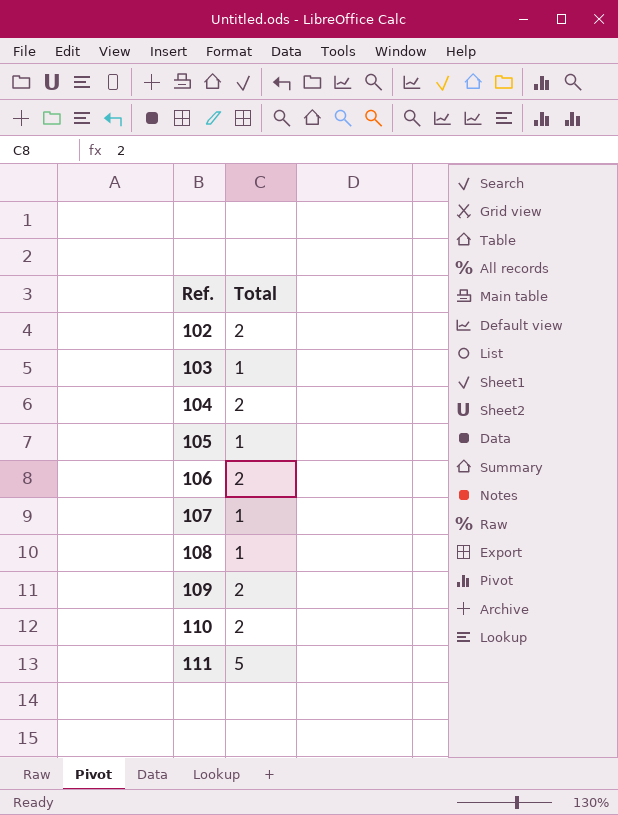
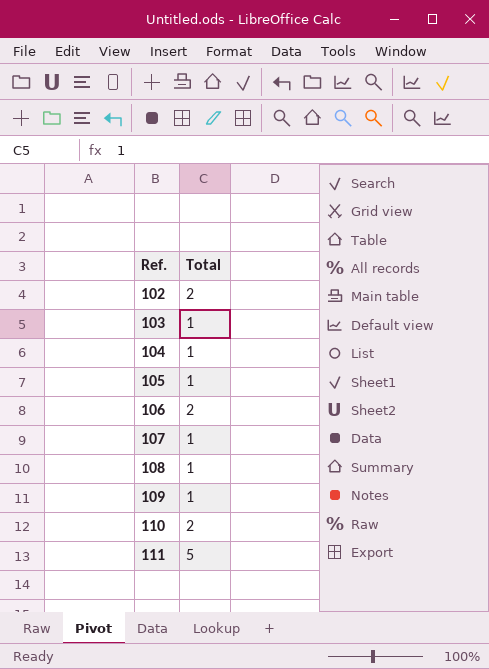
104 | Total: 2 -> 1
109 | Total: 2 -> 1

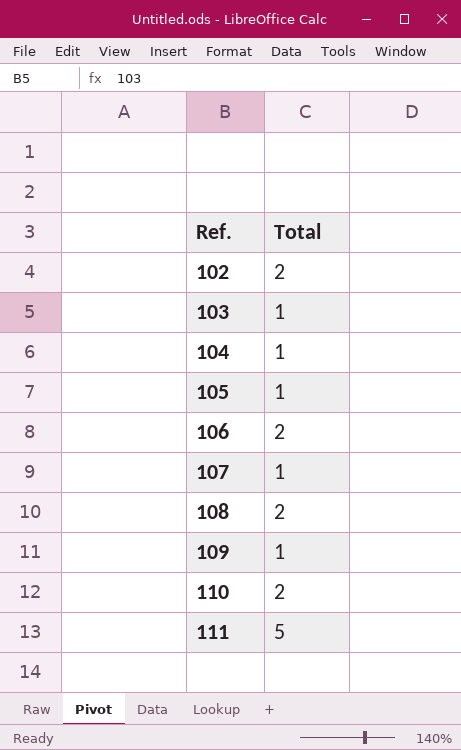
108 | Total: 1 -> 2

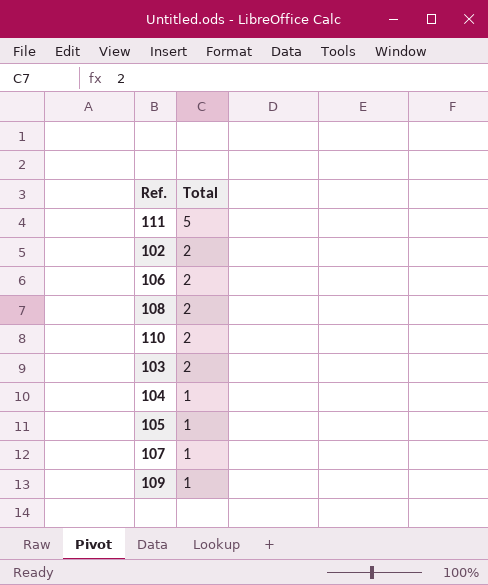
row order: Ref. ascending -> Total descending
103 | Total: 1 -> 2

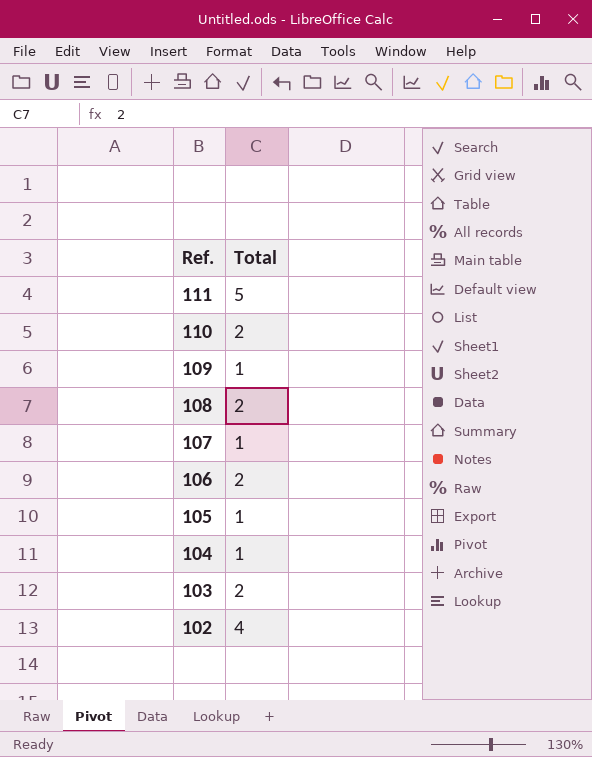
row order: Total descending -> Ref. descending
102 | Total: 2 -> 4

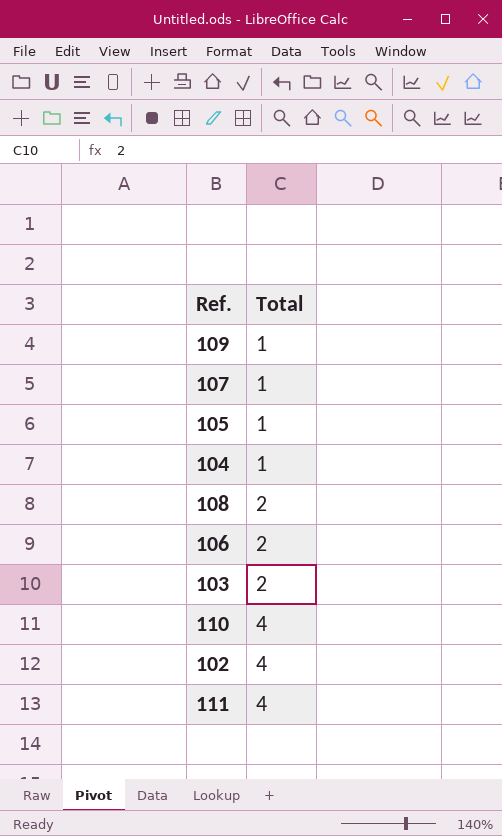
row order: Ref. descending -> Total ascending
110 | Total: 2 -> 4
111 | Total: 5 -> 4

